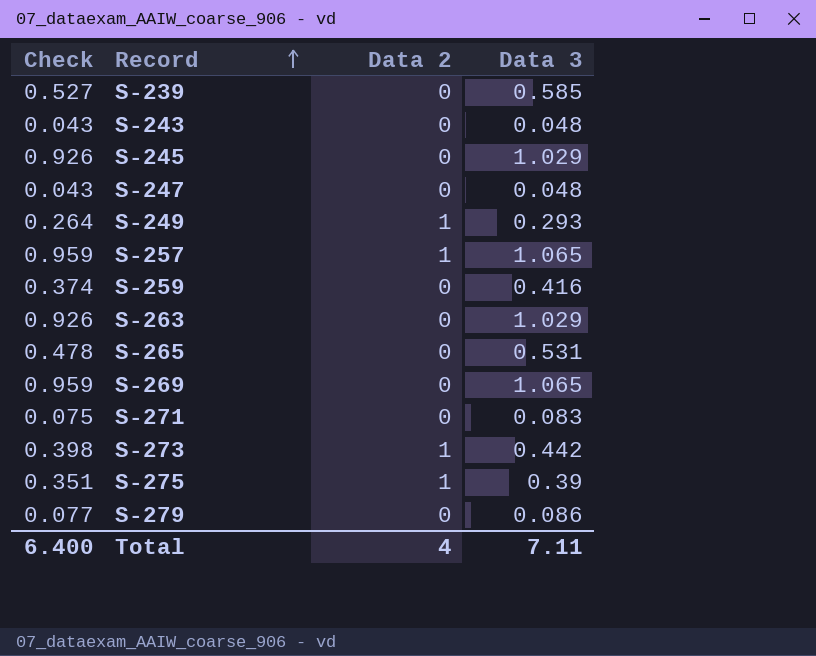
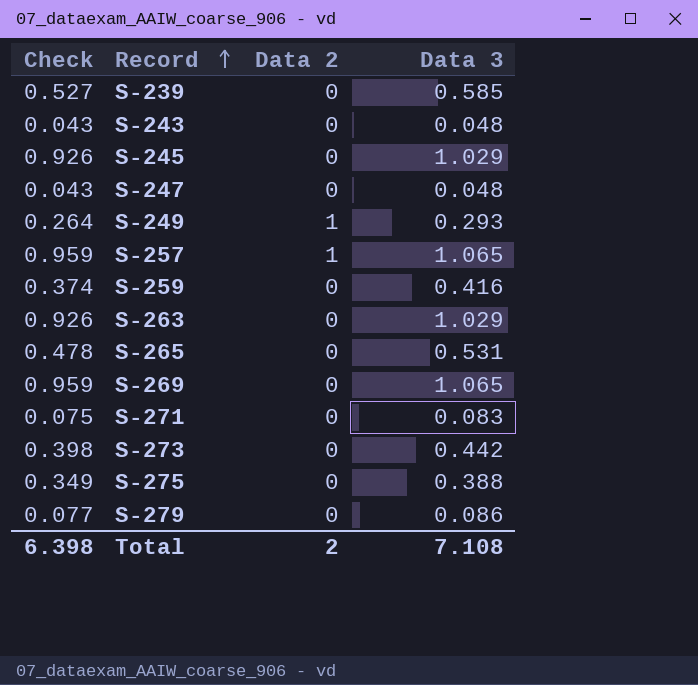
S-273 | Data 2: 1 -> 0
S-275 | Check: 0.351 -> 0.349
S-275 | Data 2: 1 -> 0
S-275 | Data 3: 0.39 -> 0.388
Total | Check: 6.400 -> 6.398
Total | Data 2: 4 -> 2
Total | Data 3: 7.11 -> 7.108

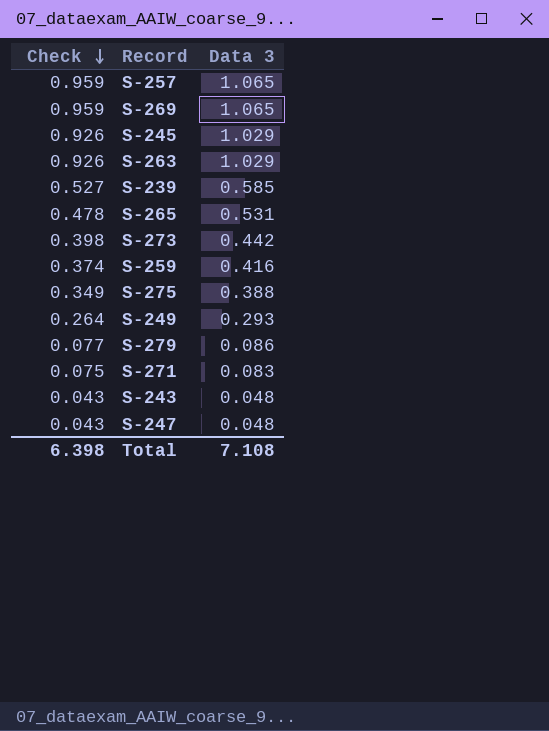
row order: Record ascending -> Check descending
column Data 2 | position: 3 -> none

